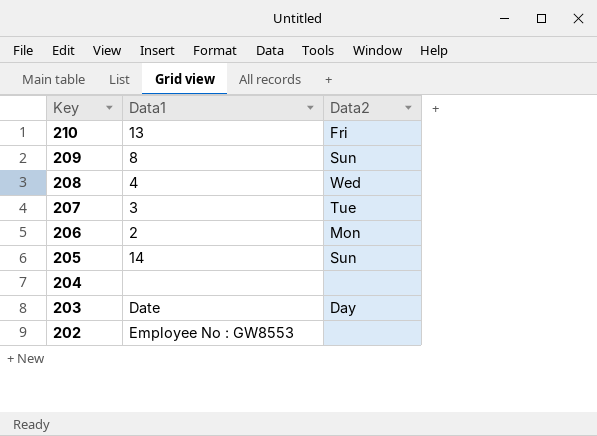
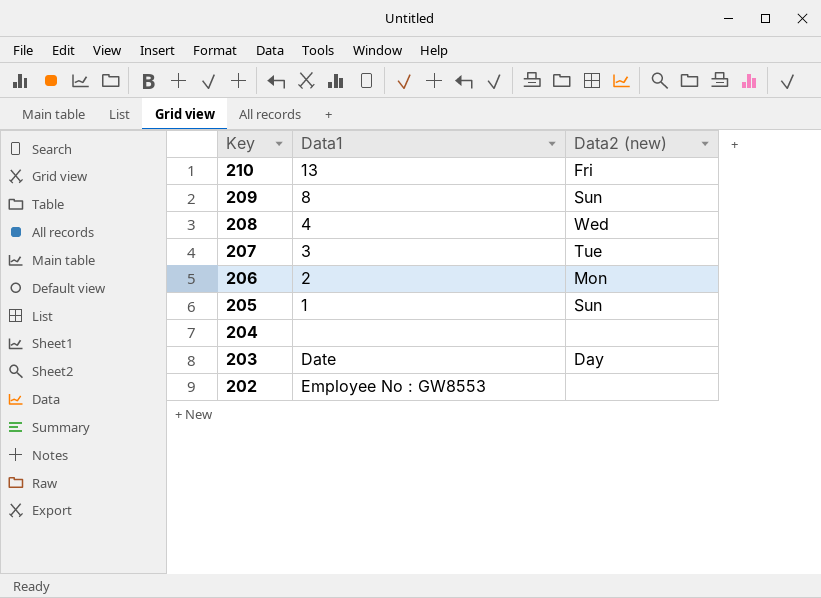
column name: Data2 -> Data2 (new)
205 | Data1: 14 -> 1

